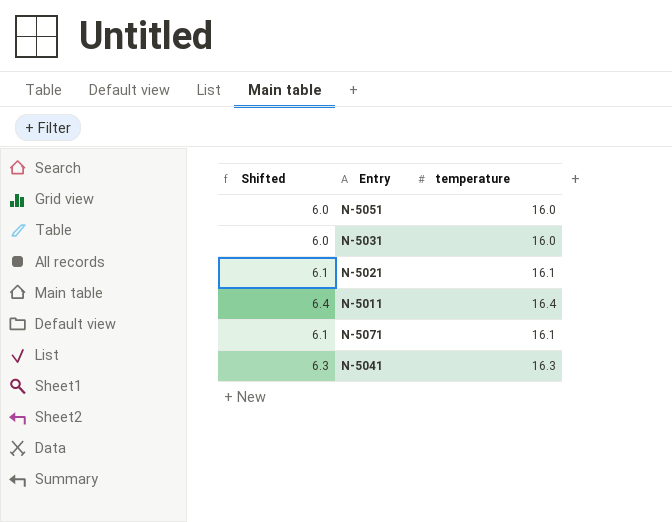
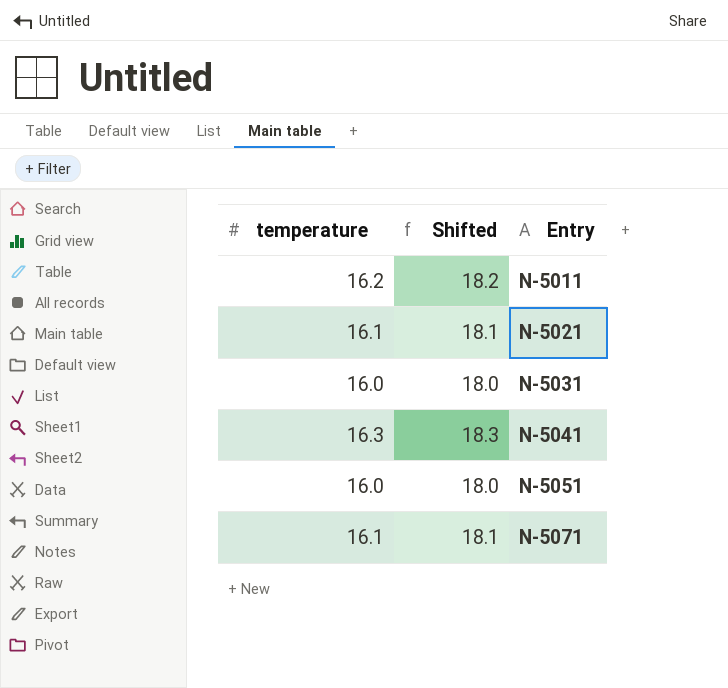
row order: none -> Entry ascending
column temperature | position: 3 -> 1
column Shifted | formula: [temperature] - 10 -> [temperature] + 2
N-5011 | temperature: 16.4 -> 16.2

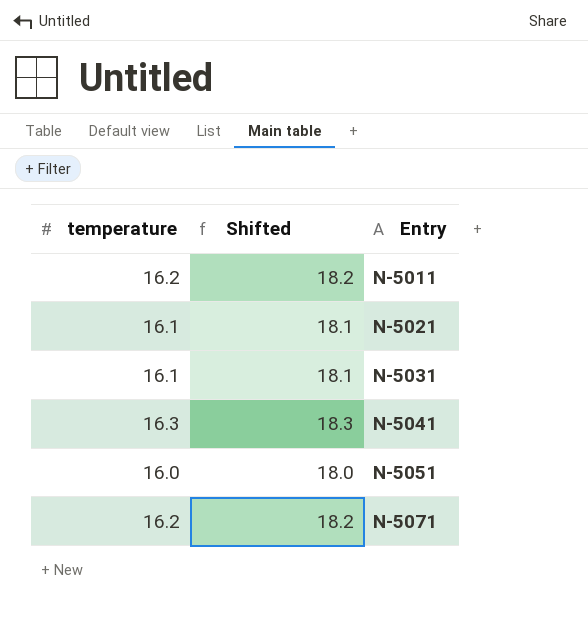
N-5031 | temperature: 16.0 -> 16.1
N-5031 | Shifted: 18.0 -> 18.1
N-5071 | temperature: 16.1 -> 16.2
N-5071 | Shifted: 18.1 -> 18.2

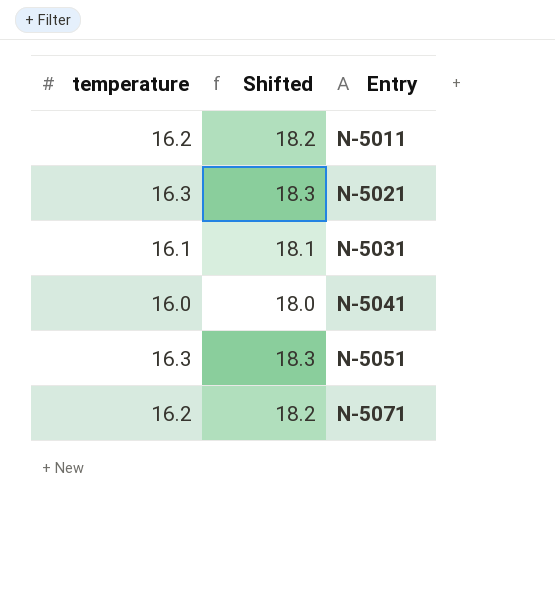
N-5021 | temperature: 16.1 -> 16.3
N-5021 | Shifted: 18.1 -> 18.3
N-5041 | temperature: 16.3 -> 16.0
N-5041 | Shifted: 18.3 -> 18.0
N-5051 | temperature: 16.0 -> 16.3
N-5051 | Shifted: 18.0 -> 18.3

